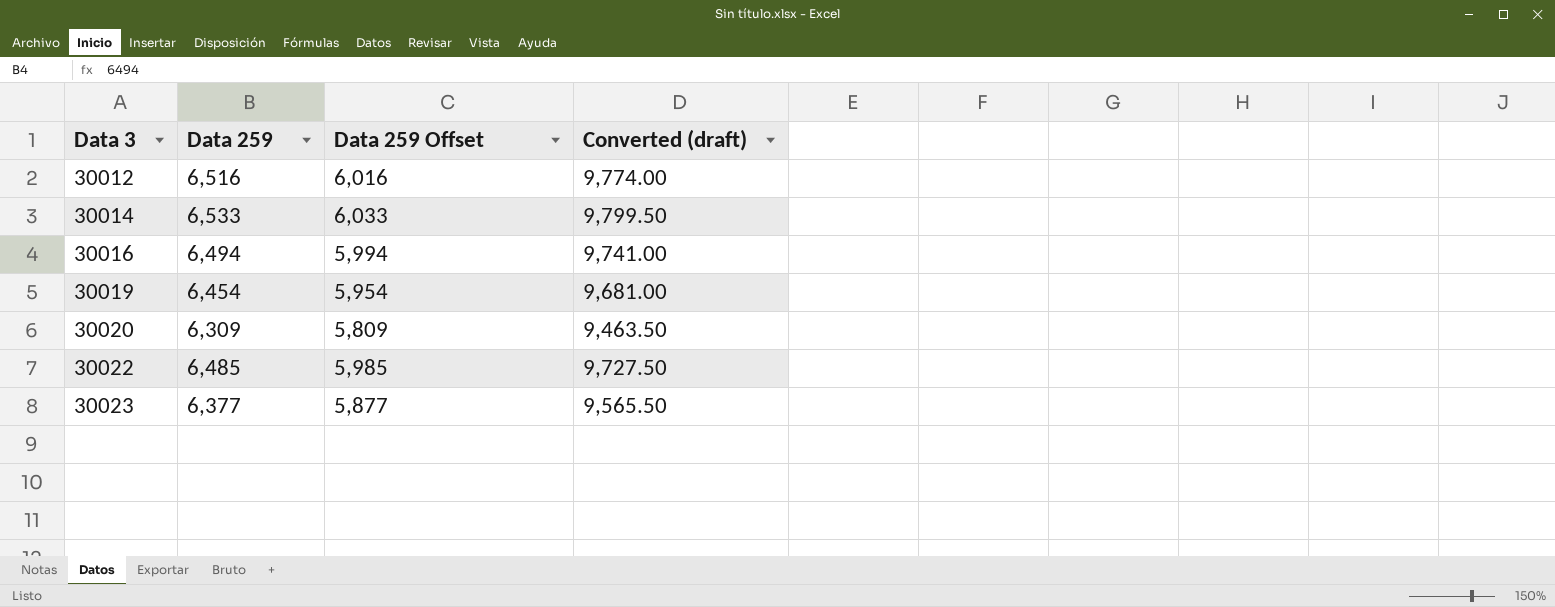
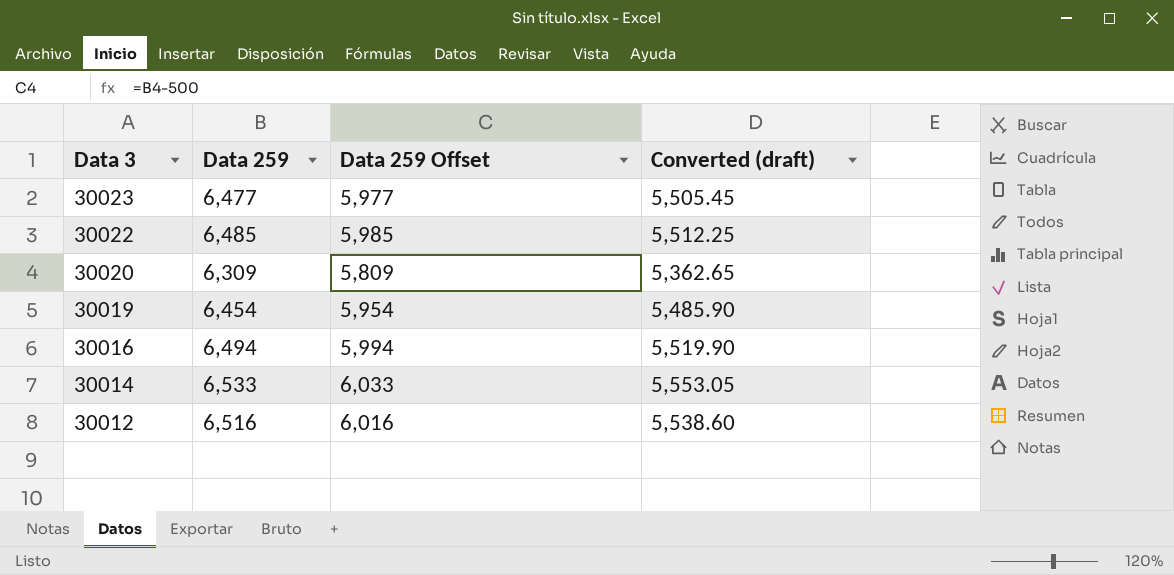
row order: Data 3 ascending -> Data 3 descending
column Converted (draft) | formula: [Data 259] * 1.5 -> [Data 259] * 0.85
30023 | Data 259: 6,377 -> 6,477
30023 | Data 259 Offset: 5,877 -> 5,977

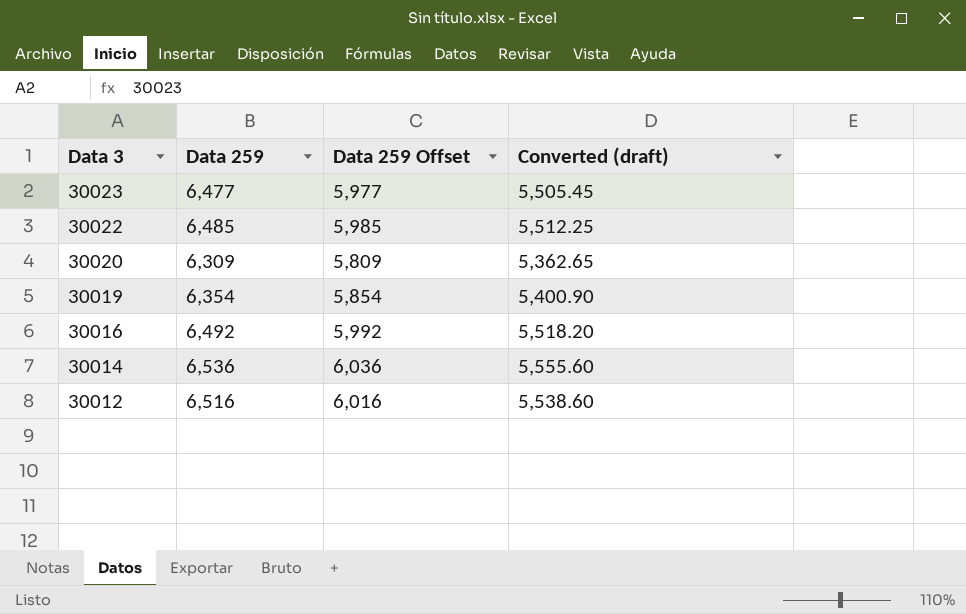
30019 | Data 259: 6,454 -> 6,354
30019 | Data 259 Offset: 5,954 -> 5,854
30019 | Converted (draft): 5,485.90 -> 5,400.90
30016 | Data 259: 6,494 -> 6,492
30016 | Data 259 Offset: 5,994 -> 5,992
30016 | Converted (draft): 5,519.90 -> 5,518.20
30014 | Data 259: 6,533 -> 6,536
30014 | Data 259 Offset: 6,033 -> 6,036
30014 | Converted (draft): 5,553.05 -> 5,555.60

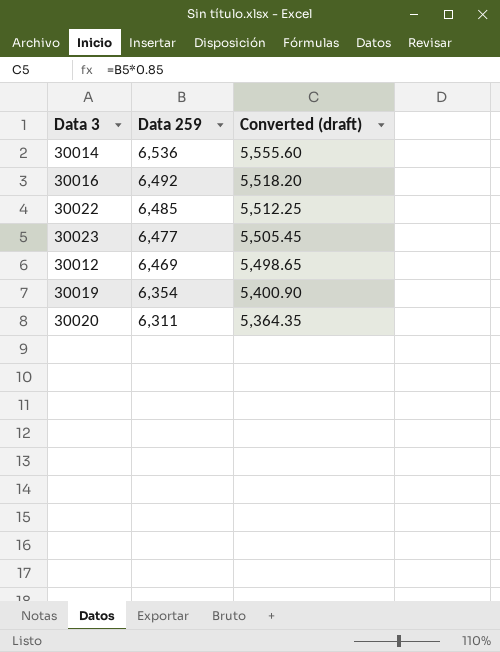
row order: Data 3 descending -> Data 259 descending
column Data 259 Offset | formula: [Data 259] - 500 -> none
30012 | Data 259: 6,516 -> 6,469
30012 | Converted (draft): 5,538.60 -> 5,498.65
30020 | Data 259: 6,309 -> 6,311
30020 | Converted (draft): 5,362.65 -> 5,364.35

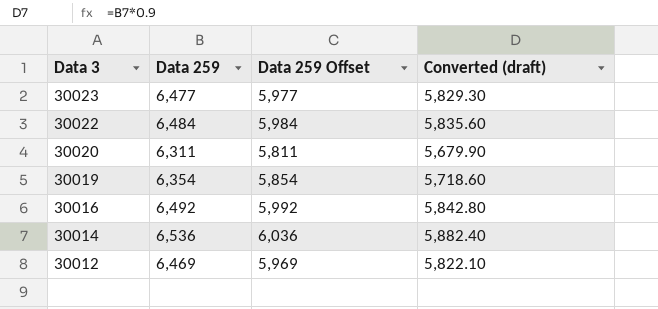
row order: Data 259 descending -> Data 3 descending
column Data 259 Offset | formula: none -> [Data 259] - 500
column Converted (draft) | formula: [Data 259] * 0.85 -> [Data 259] * 0.9
30022 | Data 259: 6,485 -> 6,484

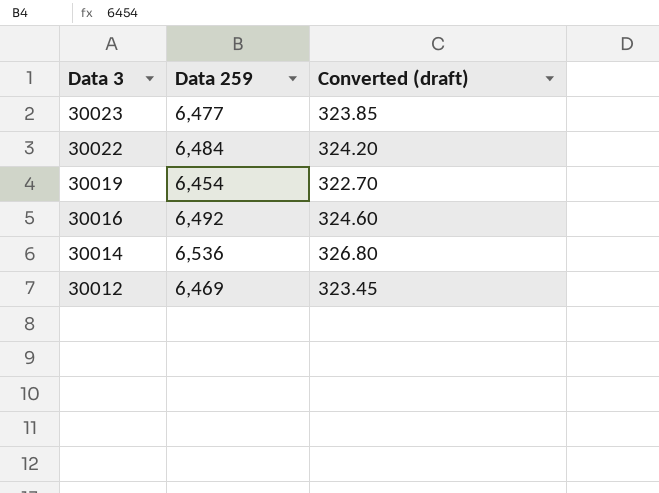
column Data 259 Offset | formula: [Data 259] - 500 -> none
column Converted (draft) | formula: [Data 259] * 0.9 -> [Data 259] * 0.05
row 30020: 6,311 | 5,811 | 5,679.90 -> none
30019 | Data 259: 6,354 -> 6,454

